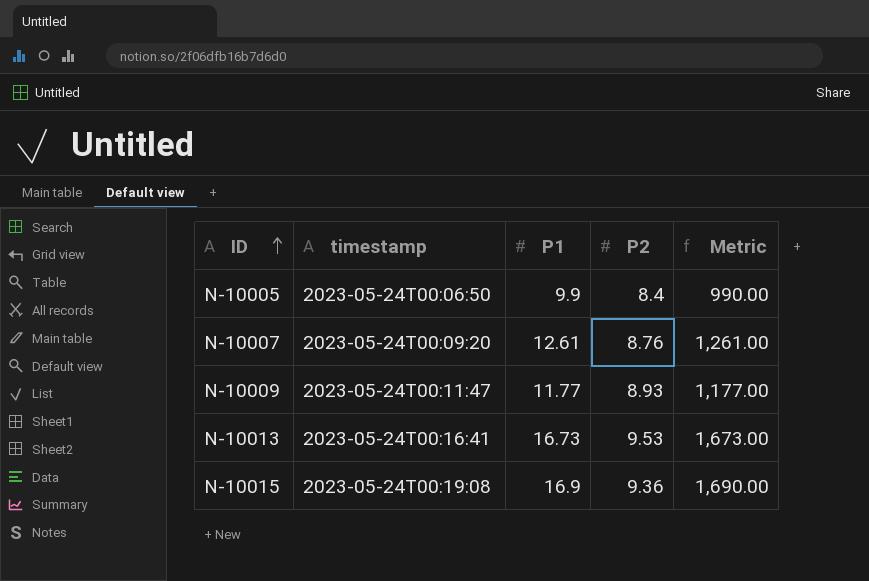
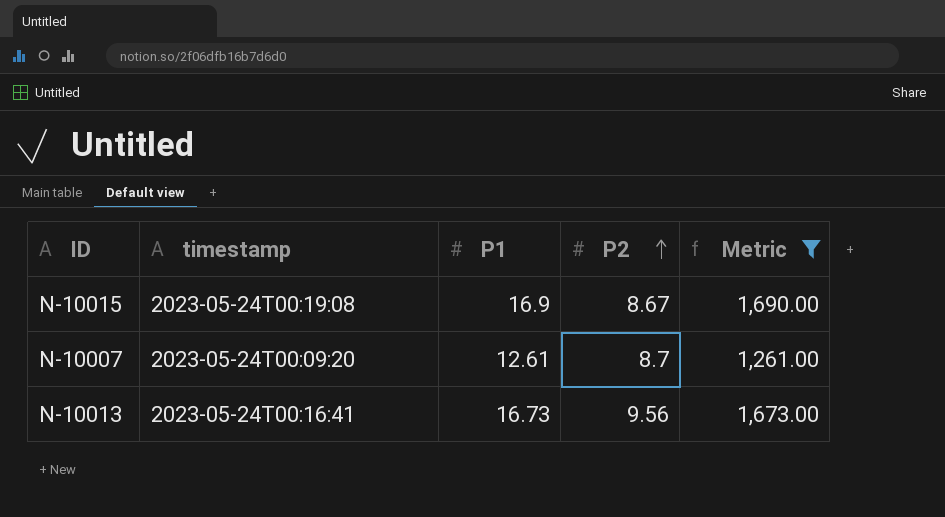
filter: none -> Metric >= 1,261.00
row order: ID ascending -> P2 ascending
N-10015 | P2: 9.36 -> 8.67
N-10007 | P2: 8.76 -> 8.7
N-10013 | P2: 9.53 -> 9.56

